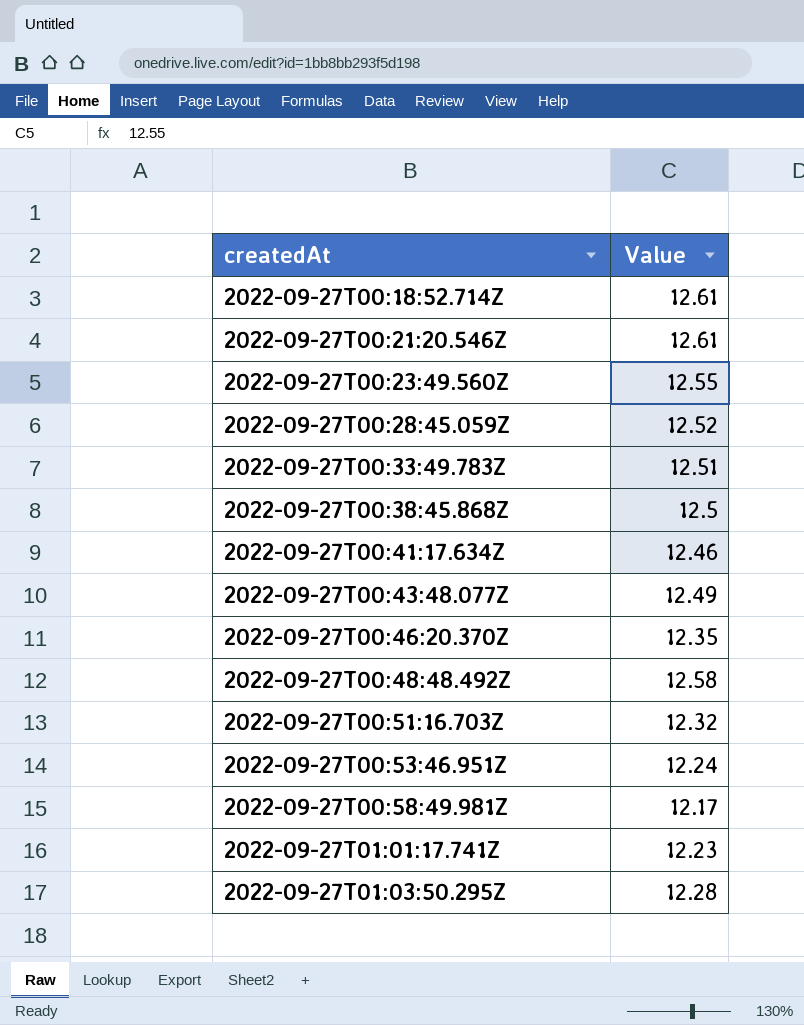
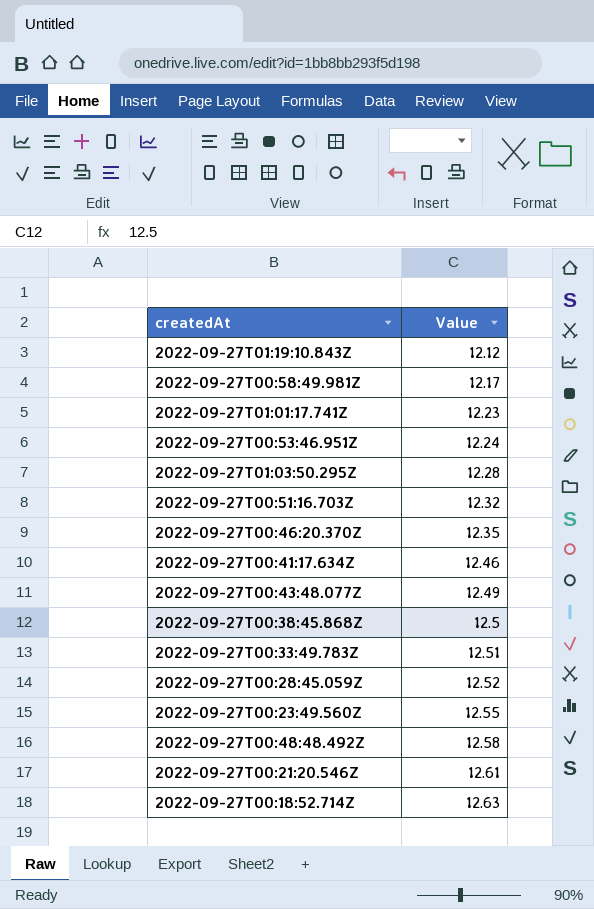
row order: createdAt ascending -> Value ascending
row 2022-09-27T01:19:10.843Z: none -> 12.12
2022-09-27T00:18:52.714Z | Value: 12.61 -> 12.63

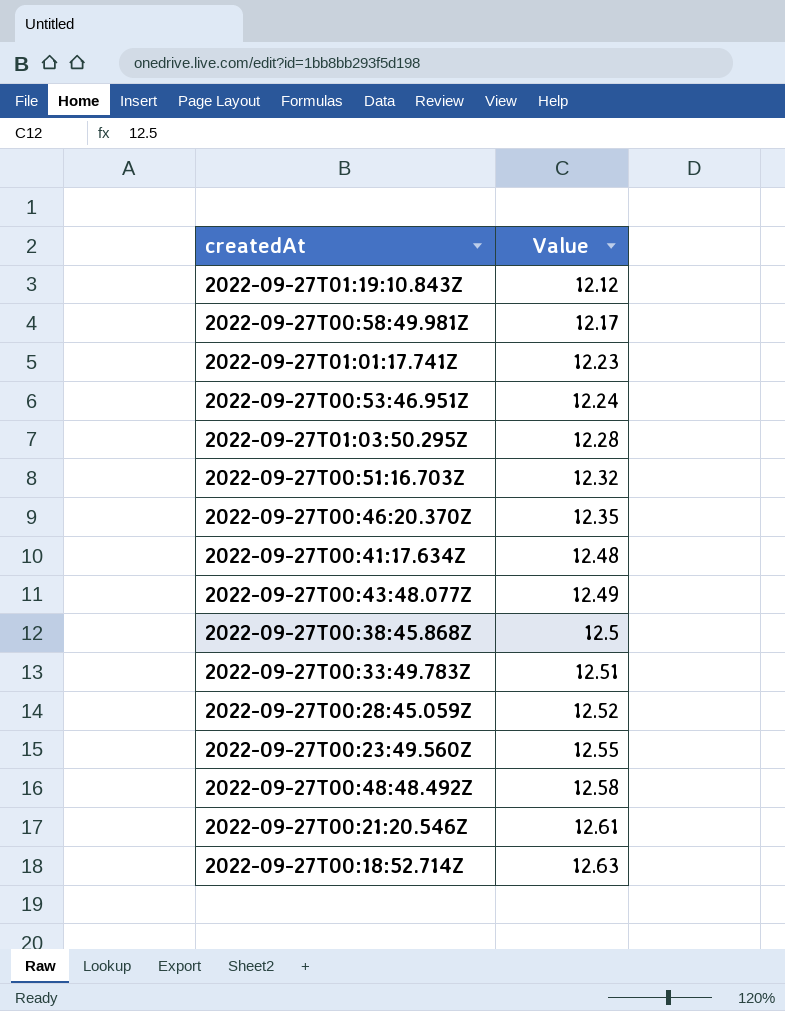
2022-09-27T00:41:17.634Z | Value: 12.46 -> 12.48

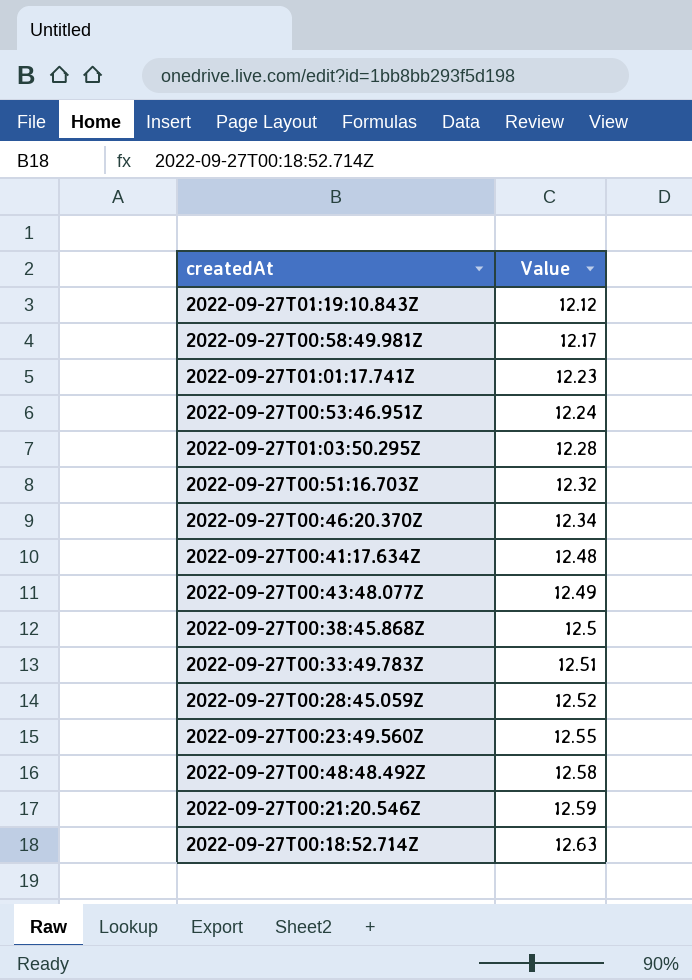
2022-09-27T00:46:20.370Z | Value: 12.35 -> 12.34
2022-09-27T00:21:20.546Z | Value: 12.61 -> 12.59

